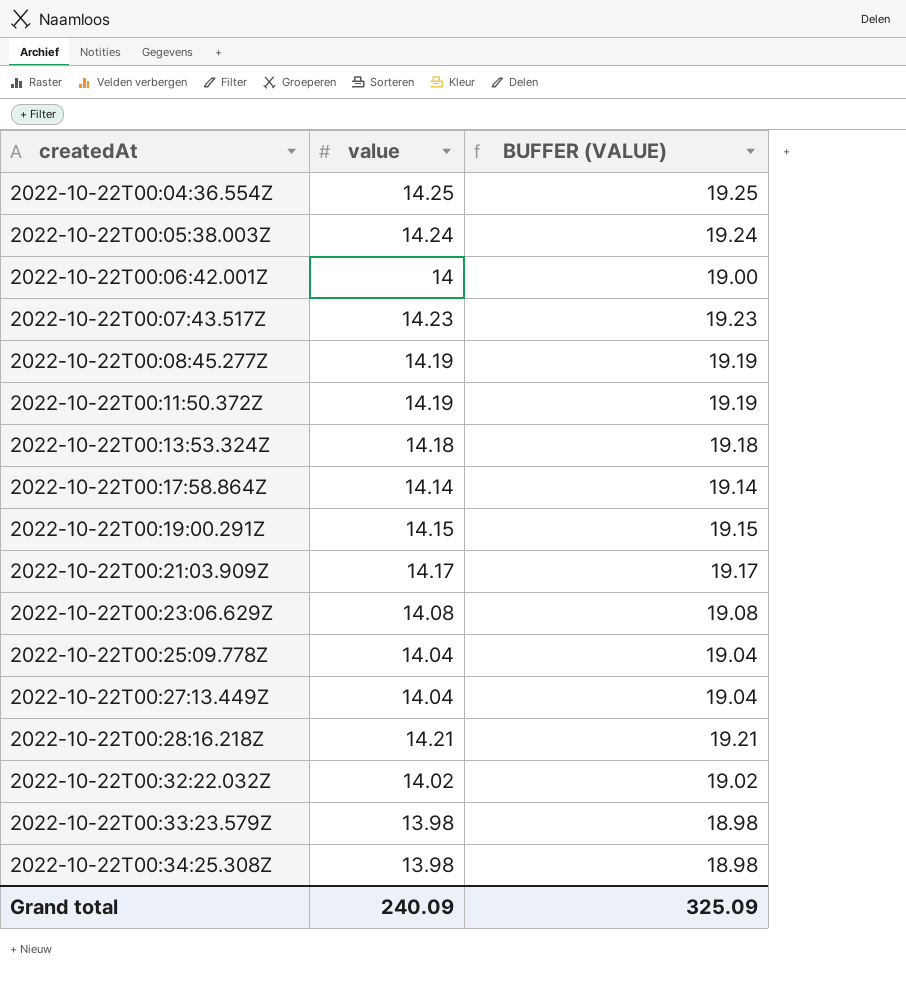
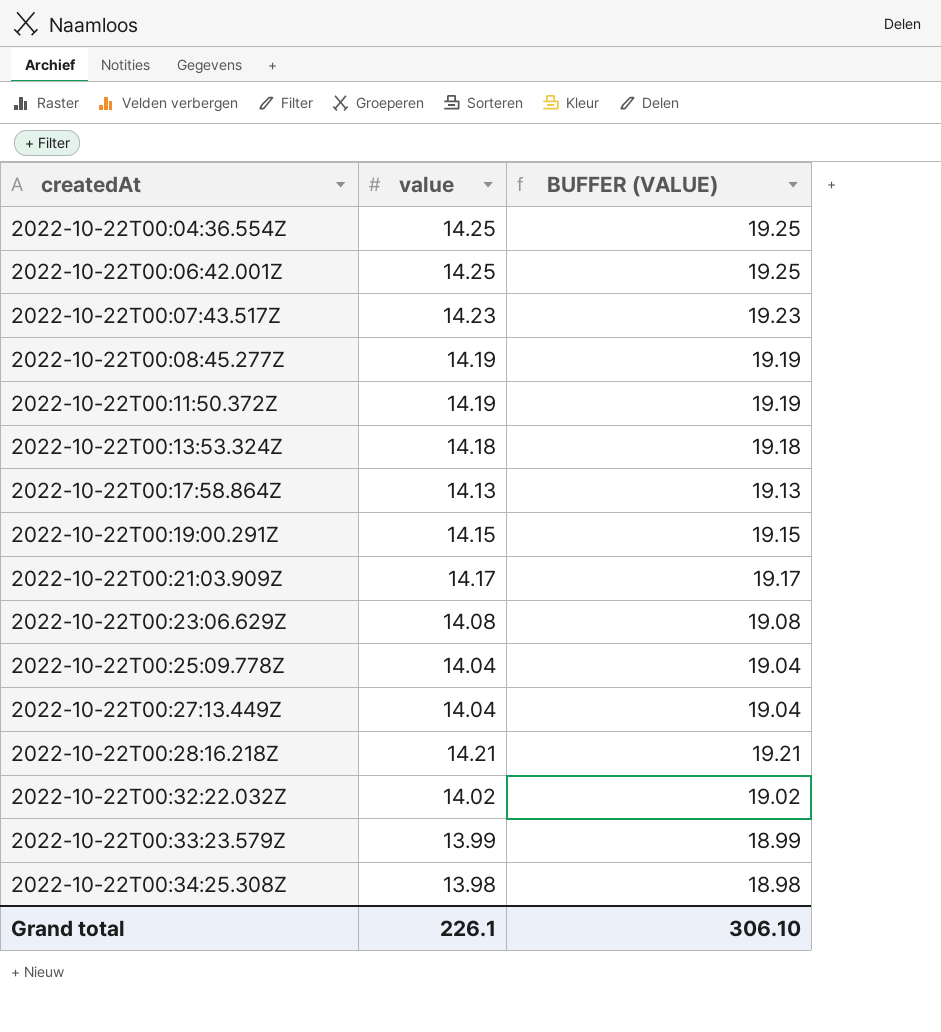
row 2022-10-22T00:05:38.003Z: 14.24 | 19.24 -> none
2022-10-22T00:06:42.001Z | value: 14 -> 14.25
2022-10-22T00:06:42.001Z | BUFFER (VALUE): 19.00 -> 19.25
2022-10-22T00:17:58.864Z | value: 14.14 -> 14.13
2022-10-22T00:17:58.864Z | BUFFER (VALUE): 19.14 -> 19.13
2022-10-22T00:33:23.579Z | value: 13.98 -> 13.99
2022-10-22T00:33:23.579Z | BUFFER (VALUE): 18.98 -> 18.99
Grand total | value: 240.09 -> 226.1
Grand total | BUFFER (VALUE): 325.09 -> 306.10

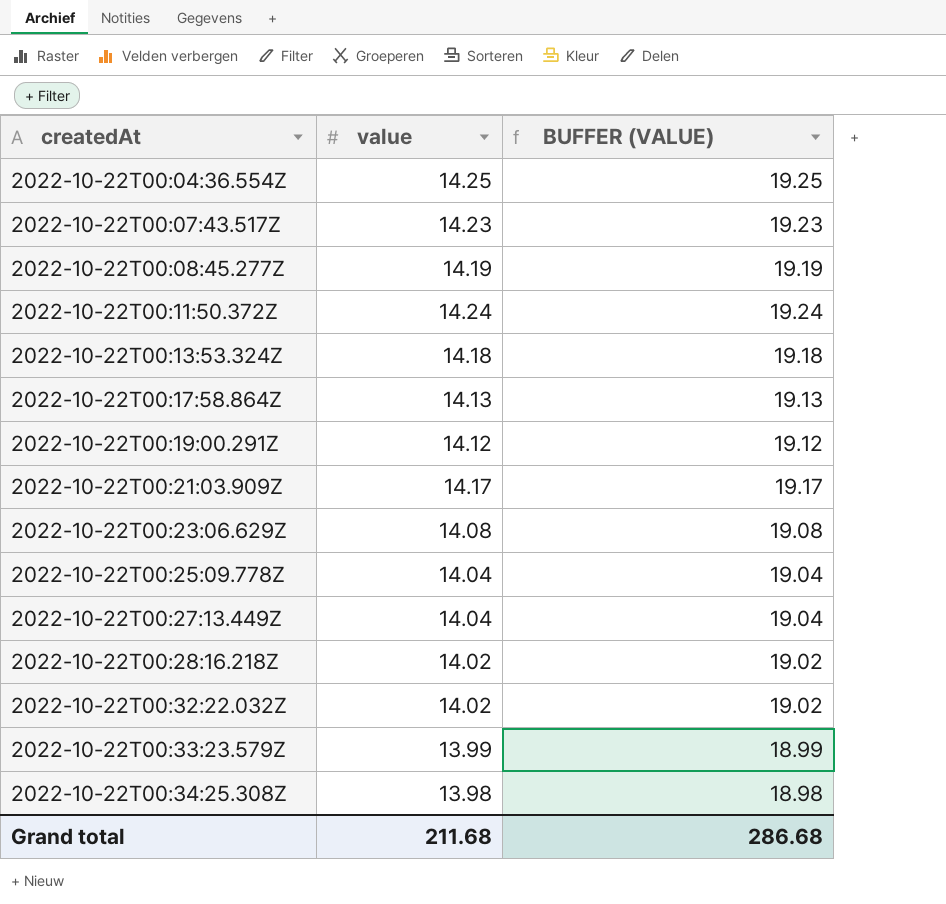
row 2022-10-22T00:06:42.001Z: 14.25 | 19.25 -> none
2022-10-22T00:11:50.372Z | value: 14.19 -> 14.24
2022-10-22T00:11:50.372Z | BUFFER (VALUE): 19.19 -> 19.24
2022-10-22T00:19:00.291Z | value: 14.15 -> 14.12
2022-10-22T00:19:00.291Z | BUFFER (VALUE): 19.15 -> 19.12
2022-10-22T00:28:16.218Z | value: 14.21 -> 14.02
2022-10-22T00:28:16.218Z | BUFFER (VALUE): 19.21 -> 19.02
Grand total | value: 226.1 -> 211.68
Grand total | BUFFER (VALUE): 306.10 -> 286.68

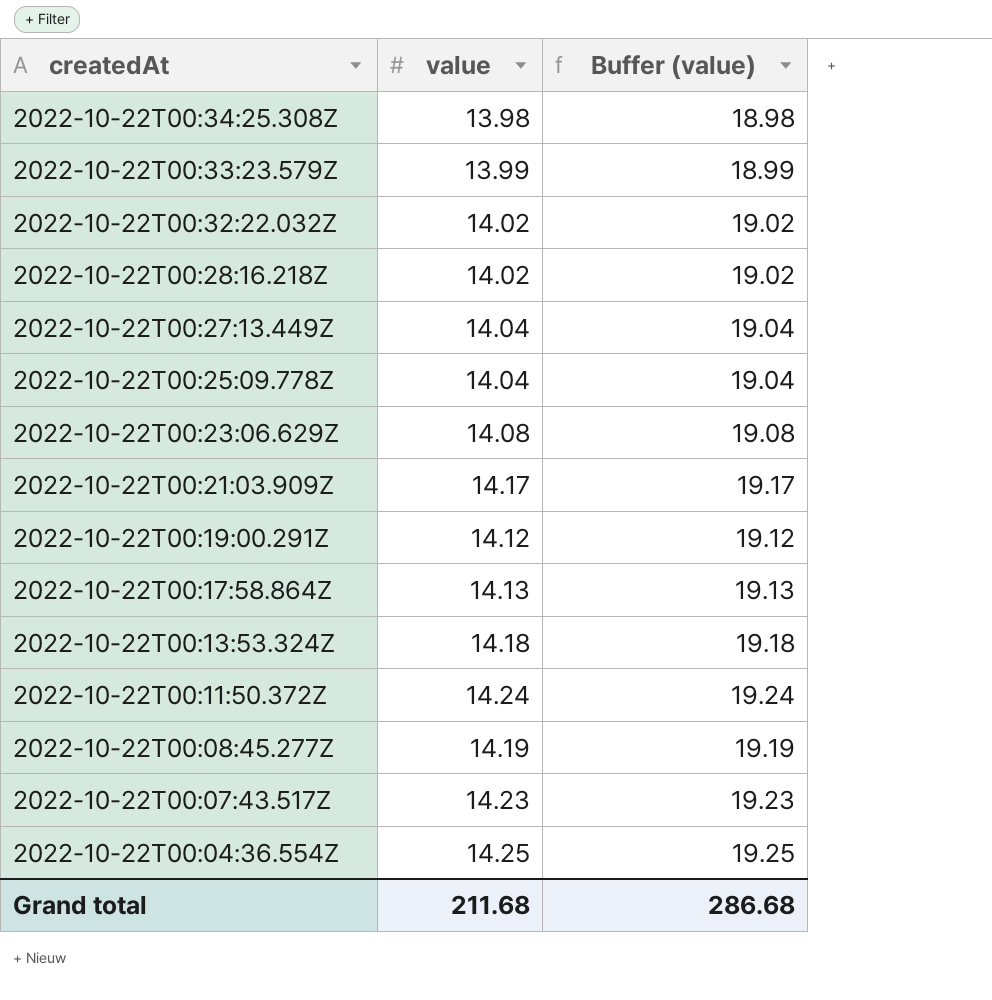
row order: createdAt ascending -> createdAt descending
column name: BUFFER (VALUE) -> Buffer (value)

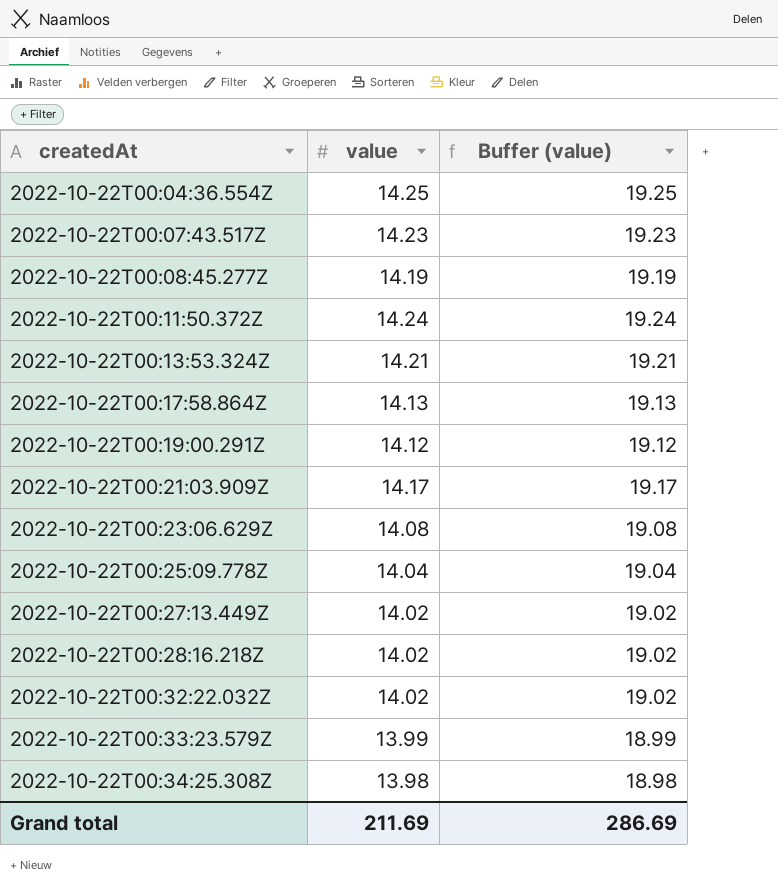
row order: createdAt descending -> createdAt ascending
2022-10-22T00:13:53.324Z | value: 14.18 -> 14.21
2022-10-22T00:13:53.324Z | Buffer (value): 19.18 -> 19.21
2022-10-22T00:27:13.449Z | value: 14.04 -> 14.02
2022-10-22T00:27:13.449Z | Buffer (value): 19.04 -> 19.02
Grand total | value: 211.68 -> 211.69
Grand total | Buffer (value): 286.68 -> 286.69

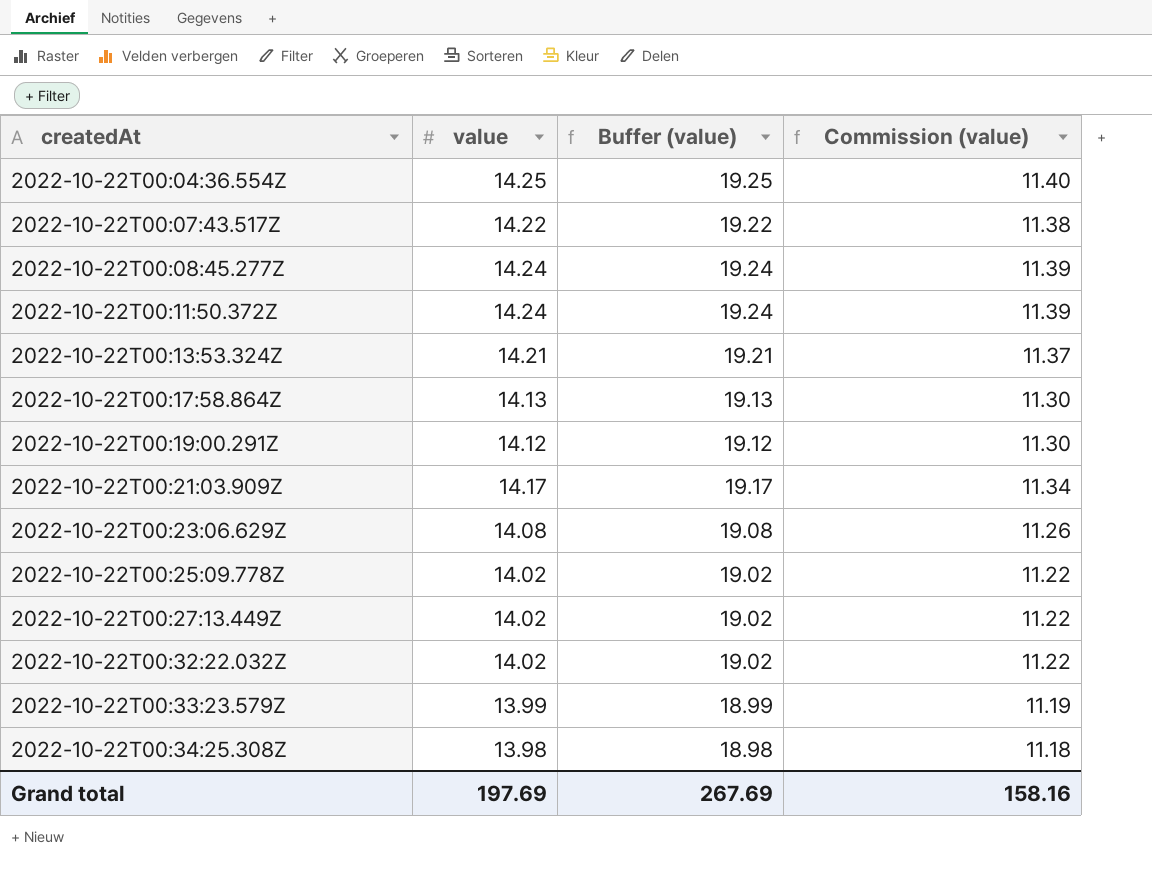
column Commission (value) | formula: none -> [value] * 0.8
row 2022-10-22T00:28:16.218Z: 14.02 | 19.02 -> none
2022-10-22T00:07:43.517Z | value: 14.23 -> 14.22
2022-10-22T00:07:43.517Z | Buffer (value): 19.23 -> 19.22
2022-10-22T00:08:45.277Z | value: 14.19 -> 14.24
2022-10-22T00:08:45.277Z | Buffer (value): 19.19 -> 19.24
2022-10-22T00:25:09.778Z | value: 14.04 -> 14.02
2022-10-22T00:25:09.778Z | Buffer (value): 19.04 -> 19.02
Grand total | value: 211.69 -> 197.69
Grand total | Buffer (value): 286.69 -> 267.69

